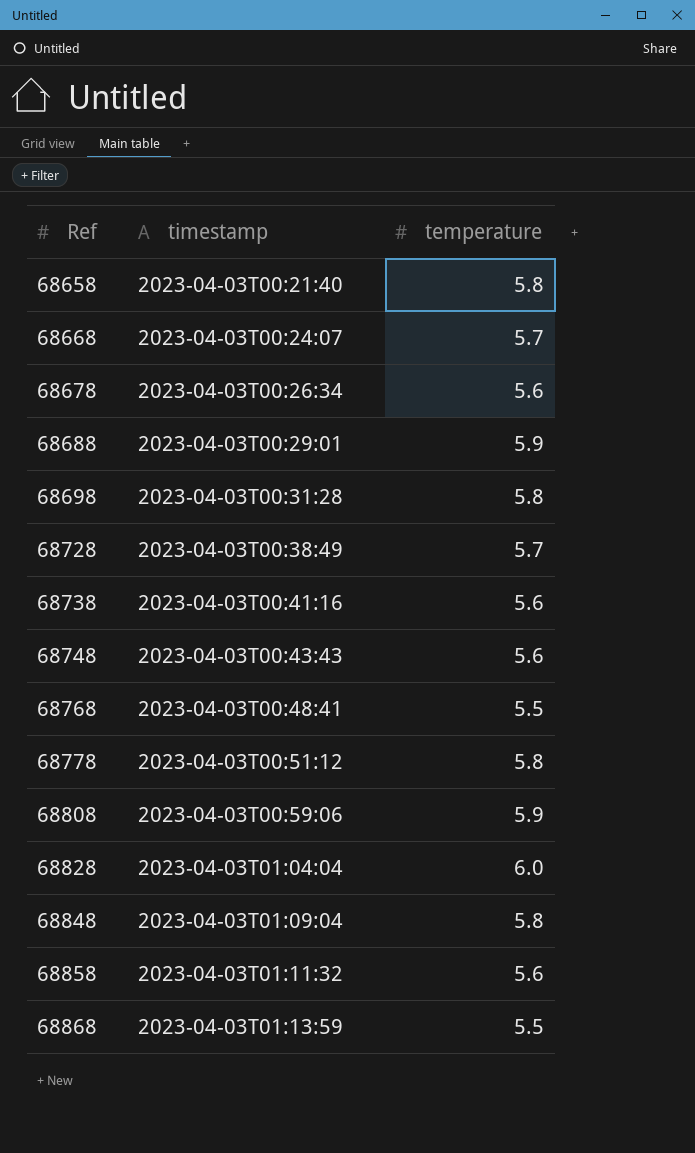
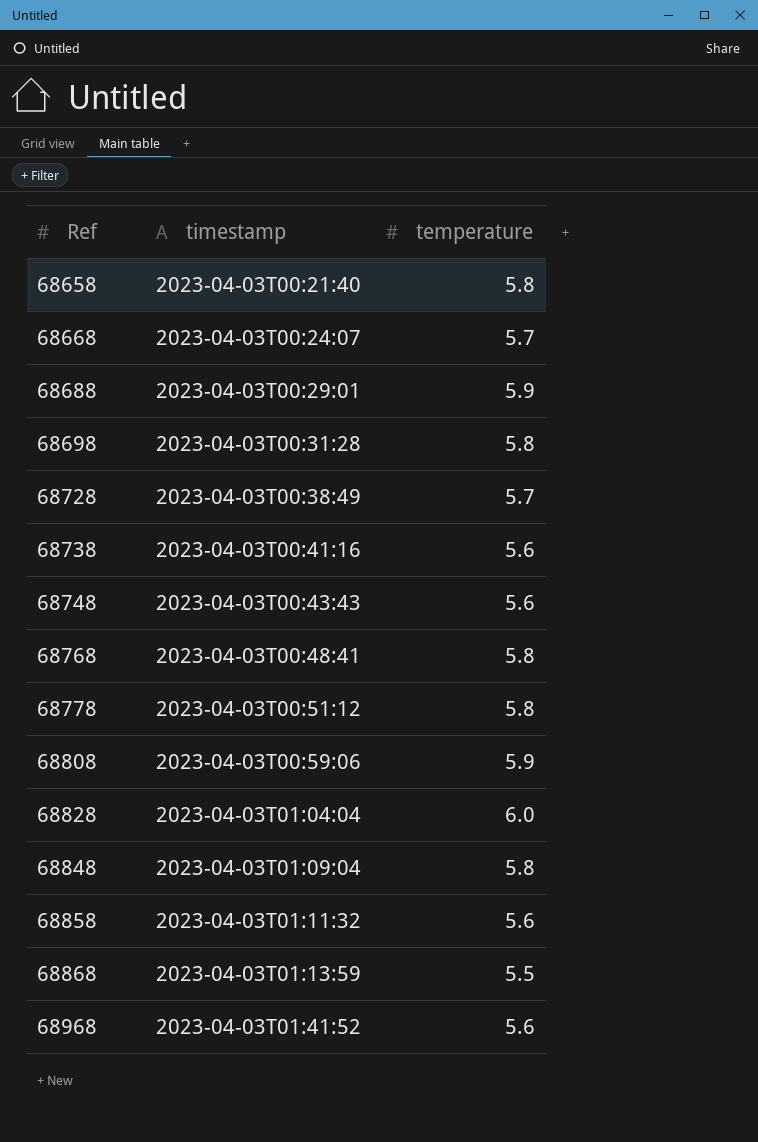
row 68678: 2023-04-03T00:26:34 | 5.6 -> none
68768 | temperature: 5.5 -> 5.8
row 68968: none -> 2023-04-03T01:41:52 | 5.6

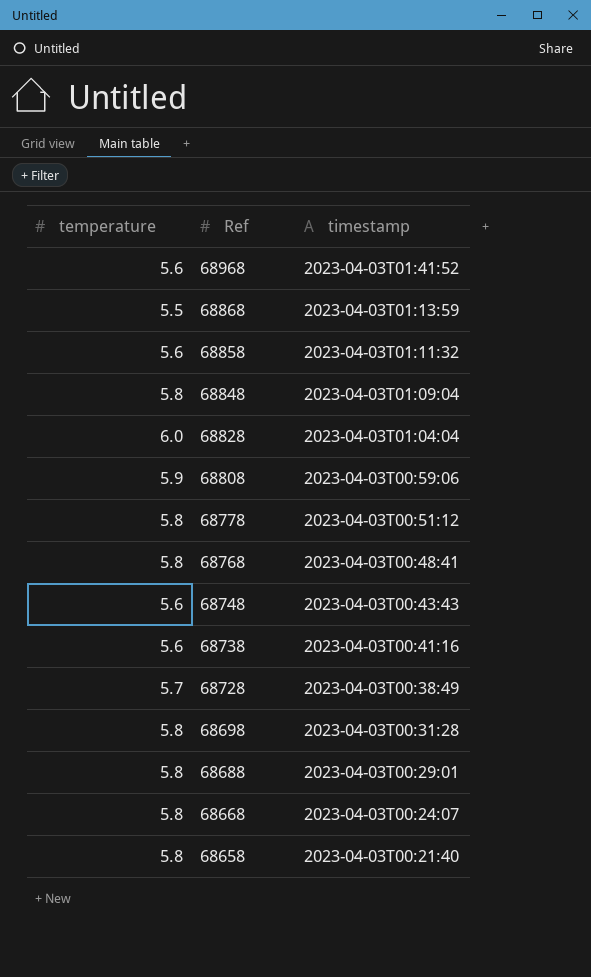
row order: Ref ascending -> Ref descending
column temperature | position: 3 -> 1
68688 | temperature: 5.9 -> 5.8
68668 | temperature: 5.7 -> 5.8

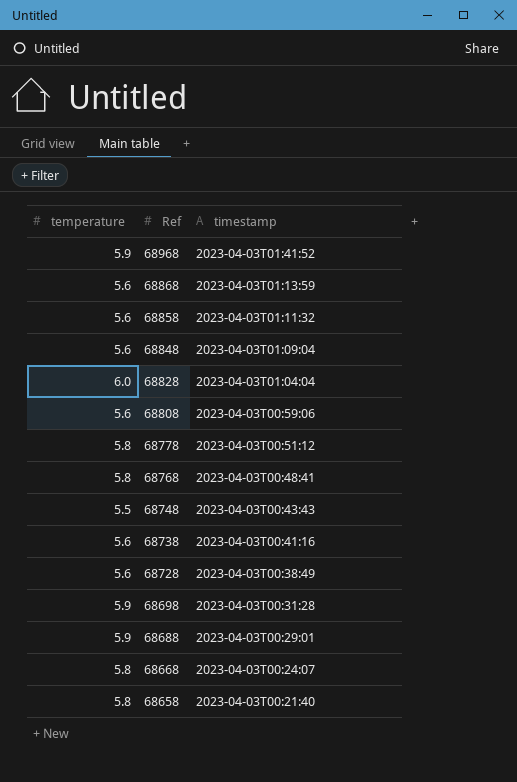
68968 | temperature: 5.6 -> 5.9
68868 | temperature: 5.5 -> 5.6
68848 | temperature: 5.8 -> 5.6
68808 | temperature: 5.9 -> 5.6
68748 | temperature: 5.6 -> 5.5
68728 | temperature: 5.7 -> 5.6
68698 | temperature: 5.8 -> 5.9
68688 | temperature: 5.8 -> 5.9

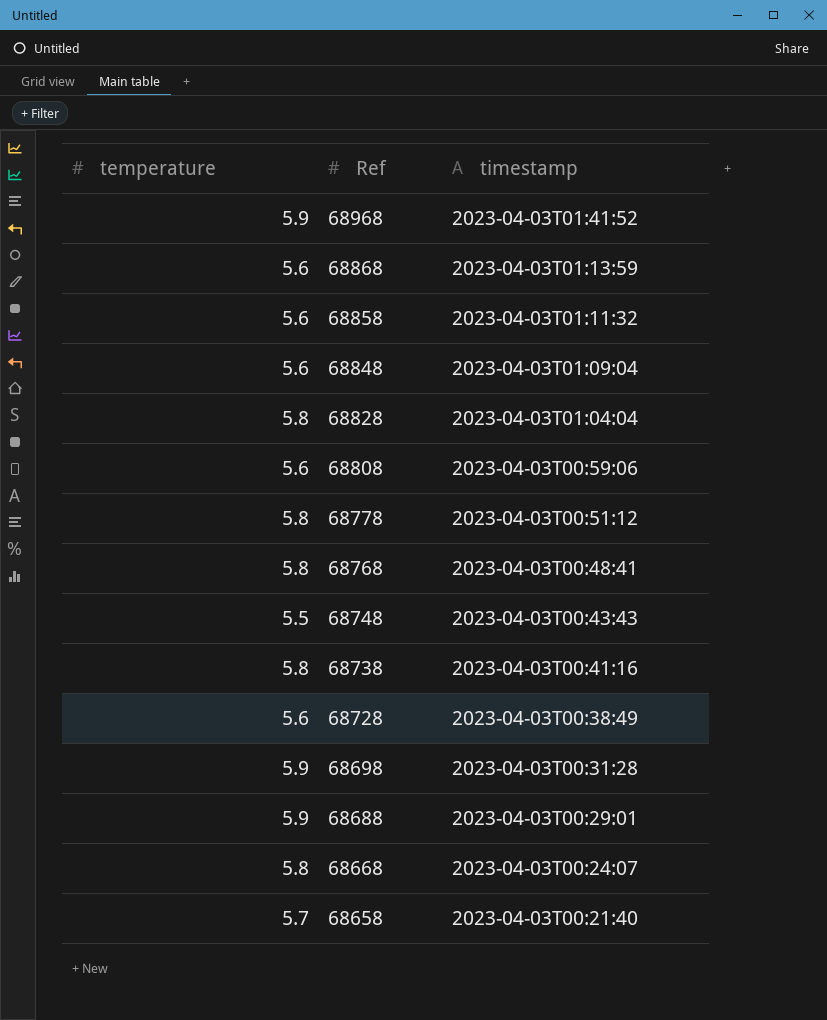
68828 | temperature: 6.0 -> 5.8
68738 | temperature: 5.6 -> 5.8
68658 | temperature: 5.8 -> 5.7

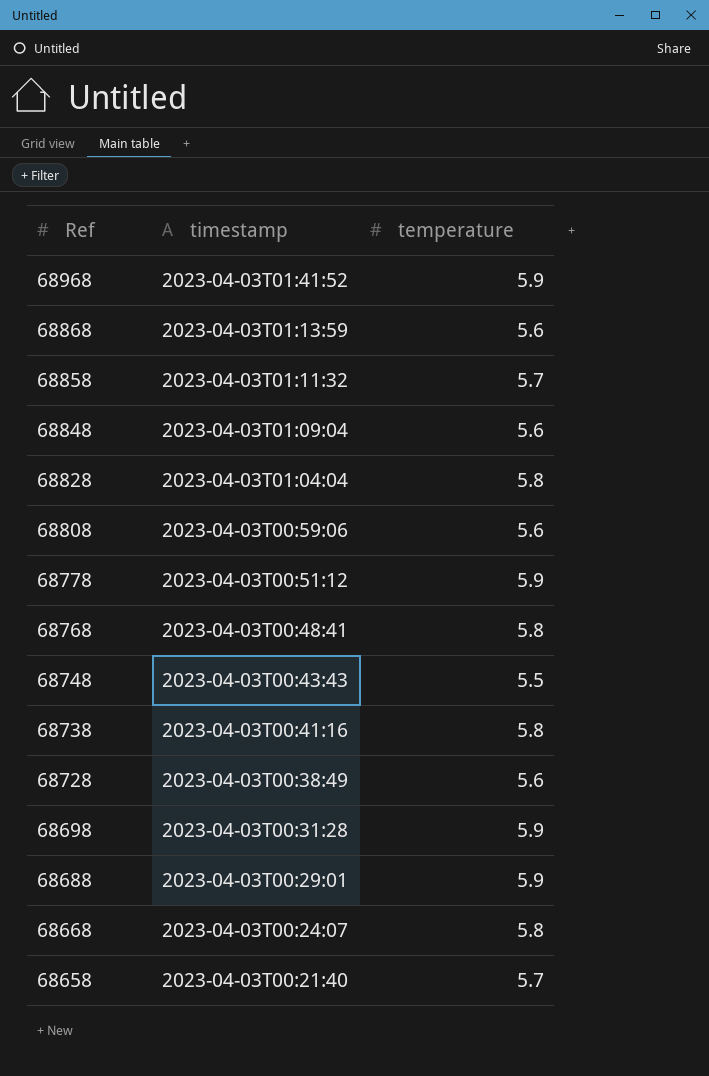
column temperature | position: 1 -> 3
68858 | temperature: 5.6 -> 5.7
68778 | temperature: 5.8 -> 5.9

